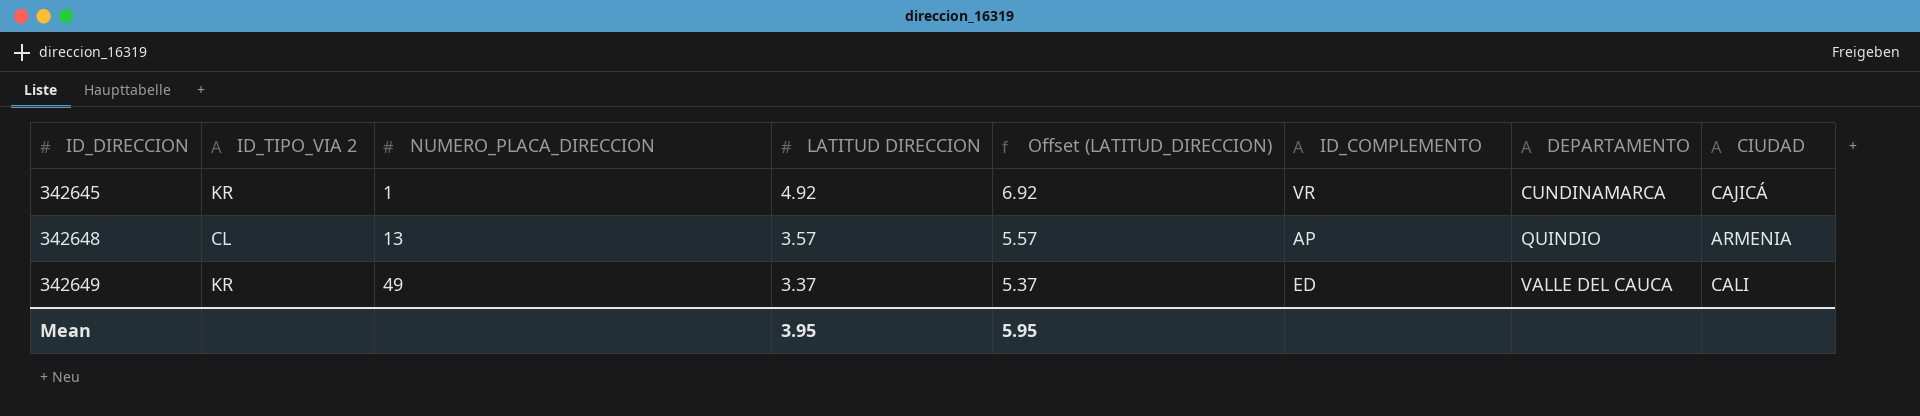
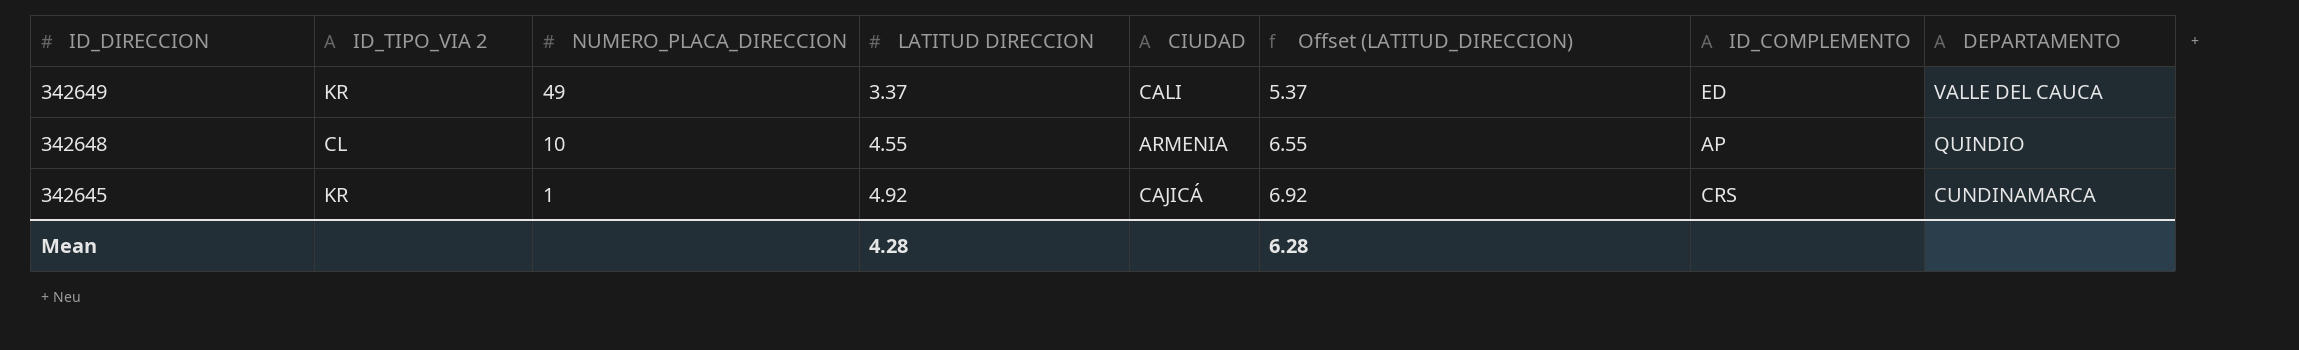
row order: ID_DIRECCION ascending -> ID_DIRECCION descending
column CIUDAD | position: 8 -> 5
342648 | NUMERO_PLACA_DIRECCION: 13 -> 10
342648 | LATITUD DIRECCION: 3.57 -> 4.55
342648 | Offset (LATITUD_DIRECCION): 5.57 -> 6.55
342645 | ID_COMPLEMENTO: VR -> CRS
Mean | LATITUD DIRECCION: 3.95 -> 4.28
Mean | Offset (LATITUD_DIRECCION): 5.95 -> 6.28

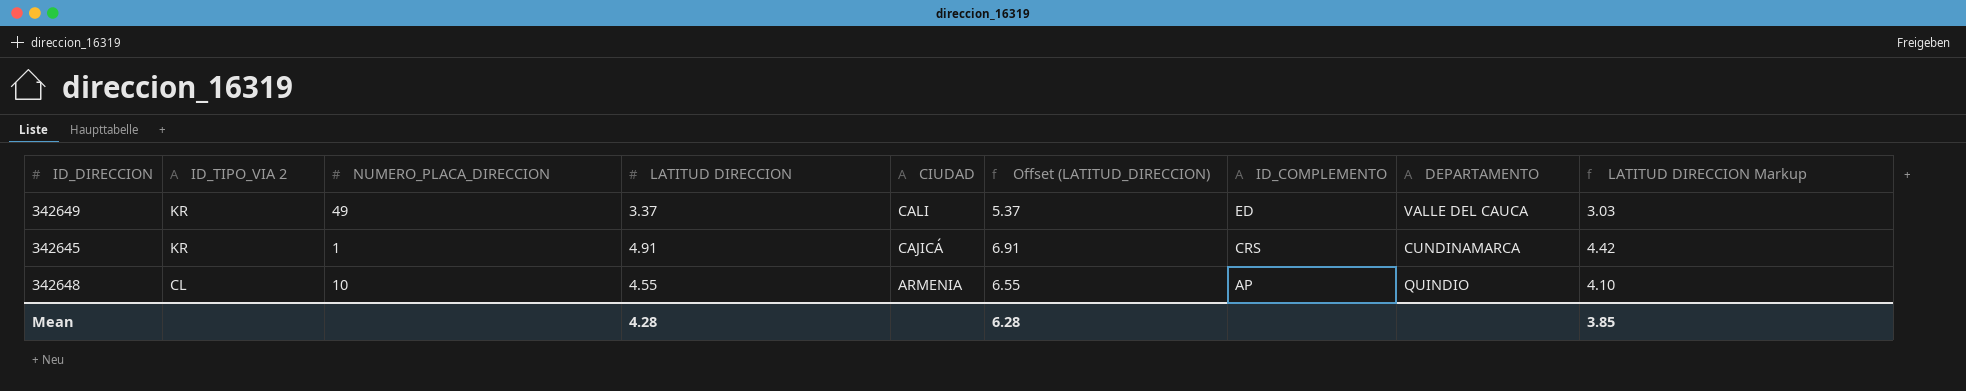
row order: ID_DIRECCION descending -> ID_TIPO_VIA 2 descending
column LATITUD DIRECCION Markup | formula: none -> [LATITUD DIRECCION] * 0.9
342645 | LATITUD DIRECCION: 4.92 -> 4.91
342645 | Offset (LATITUD_DIRECCION): 6.92 -> 6.91

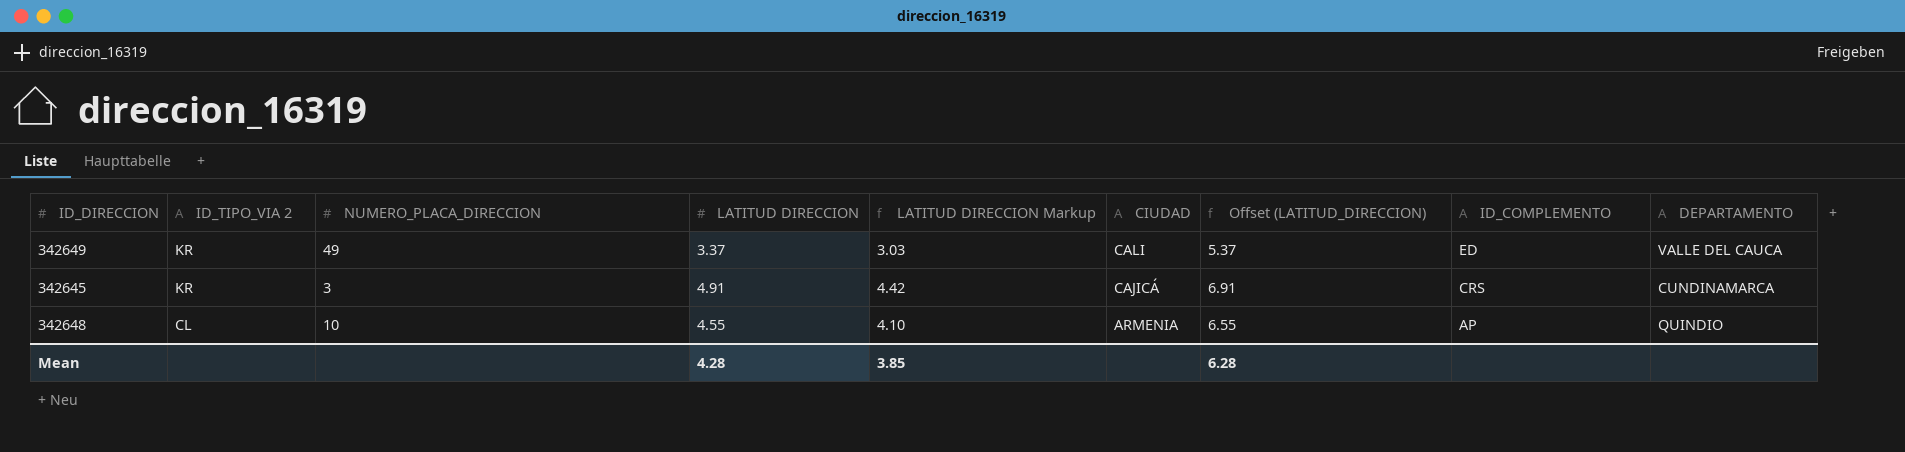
column LATITUD DIRECCION Markup | position: 9 -> 5
342645 | NUMERO_PLACA_DIRECCION: 1 -> 3

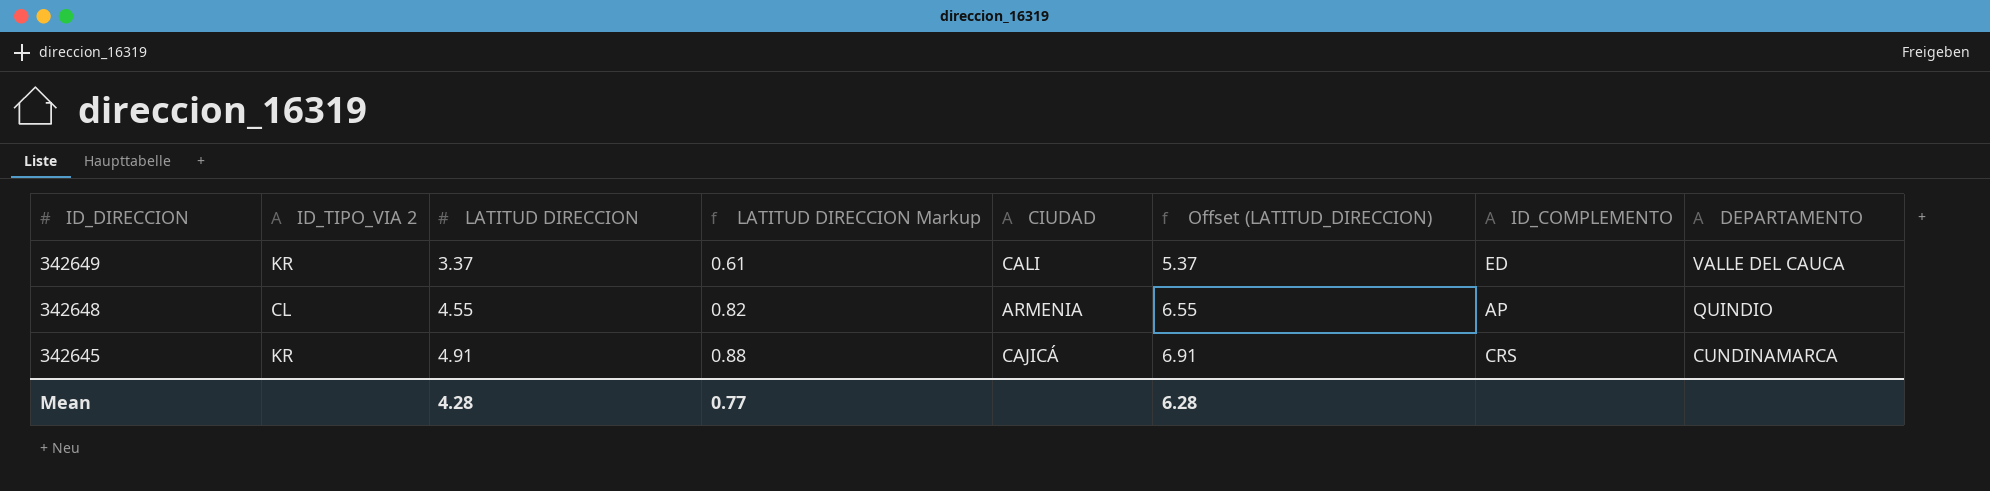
row order: ID_TIPO_VIA 2 descending -> ID_DIRECCION descending
column NUMERO_PLACA_DIRECCION | position: 3 -> none
column LATITUD DIRECCION Markup | formula: [LATITUD DIRECCION] * 0.9 -> [LATITUD DIRECCION] * 0.18
Mean | LATITUD DIRECCION Markup: 3.85 -> 0.77

